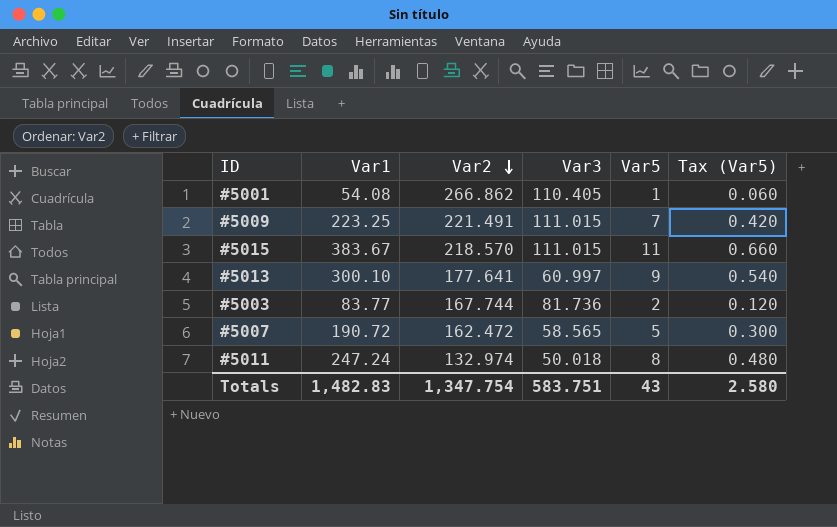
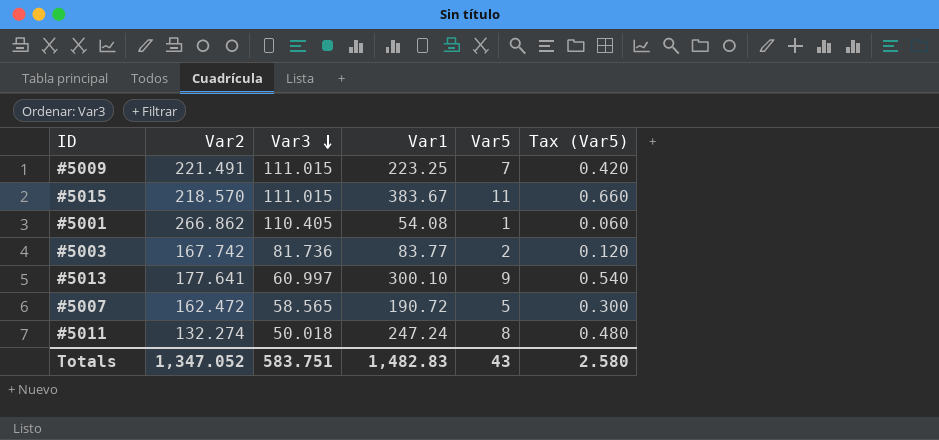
row order: Var2 descending -> Var3 descending
column Var1 | position: 2 -> 4
#5003 | Var2: 167.744 -> 167.742
#5011 | Var2: 132.974 -> 132.274
Totals | Var2: 1,347.754 -> 1,347.052

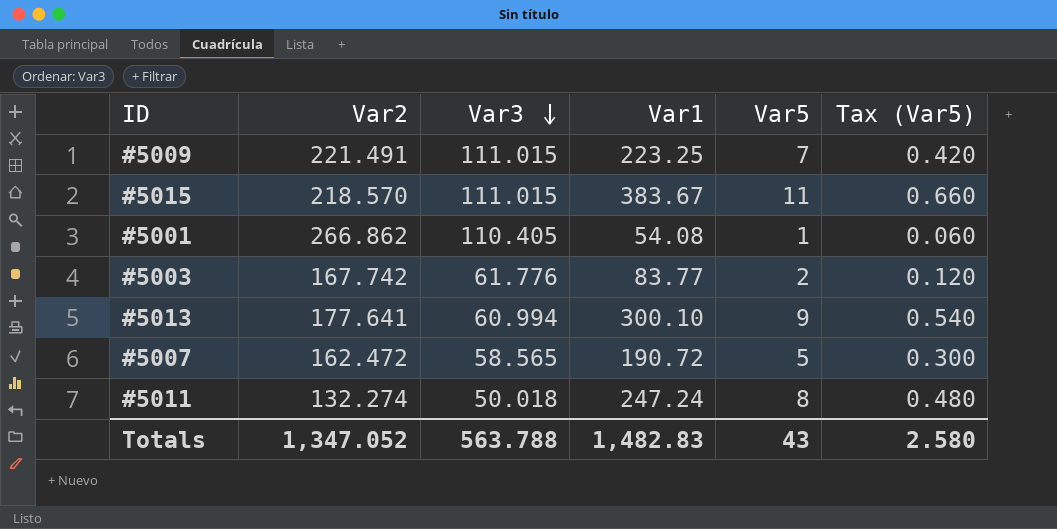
#5003 | Var3: 81.736 -> 61.776
#5013 | Var3: 60.997 -> 60.994
Totals | Var3: 583.751 -> 563.788

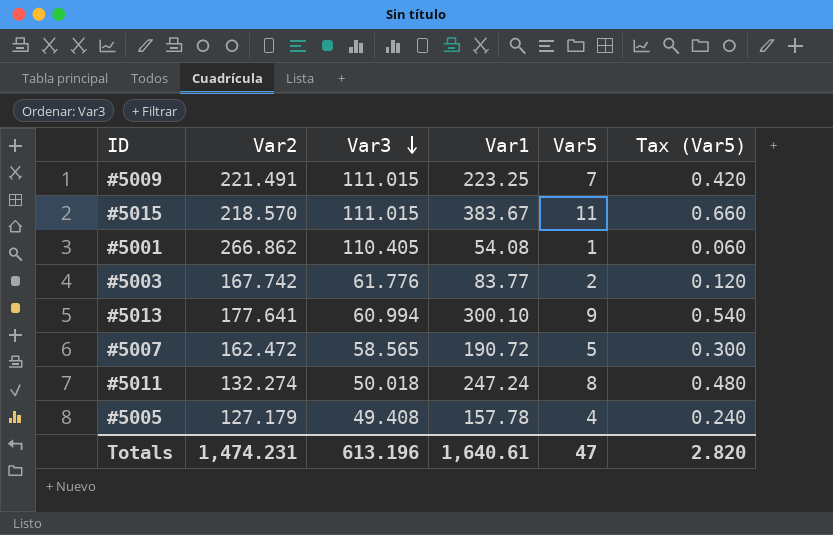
row #5005: none -> 127.179 | 49.408 | 157.78 | 4 | 0.240
Totals | Var2: 1,347.052 -> 1,474.231
Totals | Var3: 563.788 -> 613.196
Totals | Var1: 1,482.83 -> 1,640.61
Totals | Var5: 43 -> 47
Totals | Tax (Var5): 2.580 -> 2.820

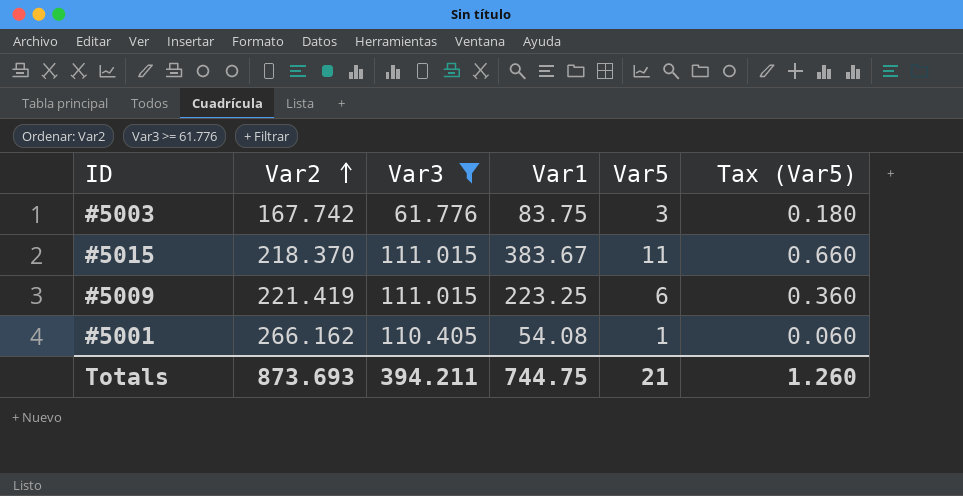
filter: none -> Var3 >= 61.776
row order: Var3 descending -> Var2 ascending
#5003 | Var1: 83.77 -> 83.75
#5003 | Var5: 2 -> 3
#5003 | Tax (Var5): 0.120 -> 0.180
#5015 | Var2: 218.570 -> 218.370
#5009 | Var2: 221.491 -> 221.419
#5009 | Var5: 7 -> 6
#5009 | Tax (Var5): 0.420 -> 0.360
#5001 | Var2: 266.862 -> 266.162
Totals | Var2: 1,474.231 -> 873.693
Totals | Var3: 613.196 -> 394.211
Totals | Var1: 1,640.61 -> 744.75
Totals | Var5: 47 -> 21
Totals | Tax (Var5): 2.820 -> 1.260

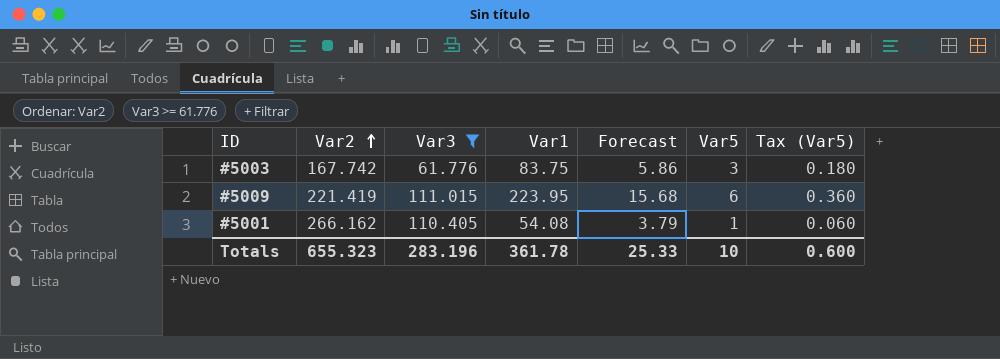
column Forecast | formula: none -> [Var1] * 0.07
row #5015: 218.370 | 111.015 | 383.67 | 11 | 0.660 -> none
#5009 | Var1: 223.25 -> 223.95
Totals | Var2: 873.693 -> 655.323
Totals | Var3: 394.211 -> 283.196
Totals | Var1: 744.75 -> 361.78
Totals | Var5: 21 -> 10
Totals | Tax (Var5): 1.260 -> 0.600

